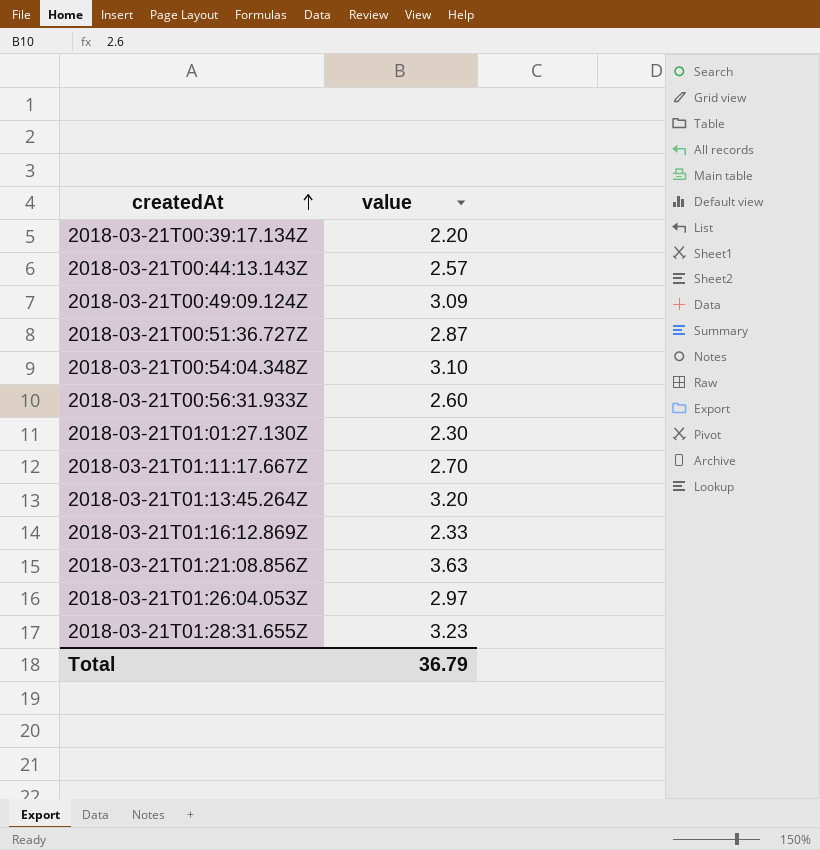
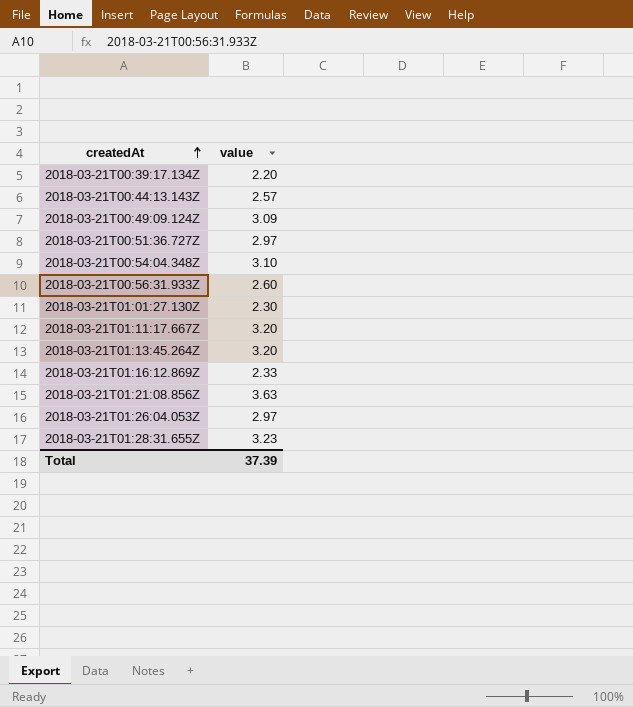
2018-03-21T00:51:36.727Z | value: 2.87 -> 2.97
2018-03-21T01:11:17.667Z | value: 2.70 -> 3.20
Total | value: 36.79 -> 37.39

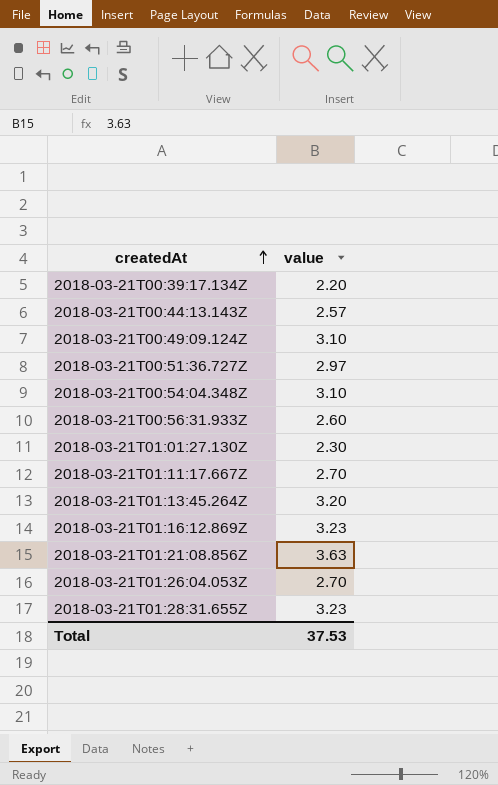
2018-03-21T00:49:09.124Z | value: 3.09 -> 3.10
2018-03-21T01:11:17.667Z | value: 3.20 -> 2.70
2018-03-21T01:16:12.869Z | value: 2.33 -> 3.23
2018-03-21T01:26:04.053Z | value: 2.97 -> 2.70
Total | value: 37.39 -> 37.53

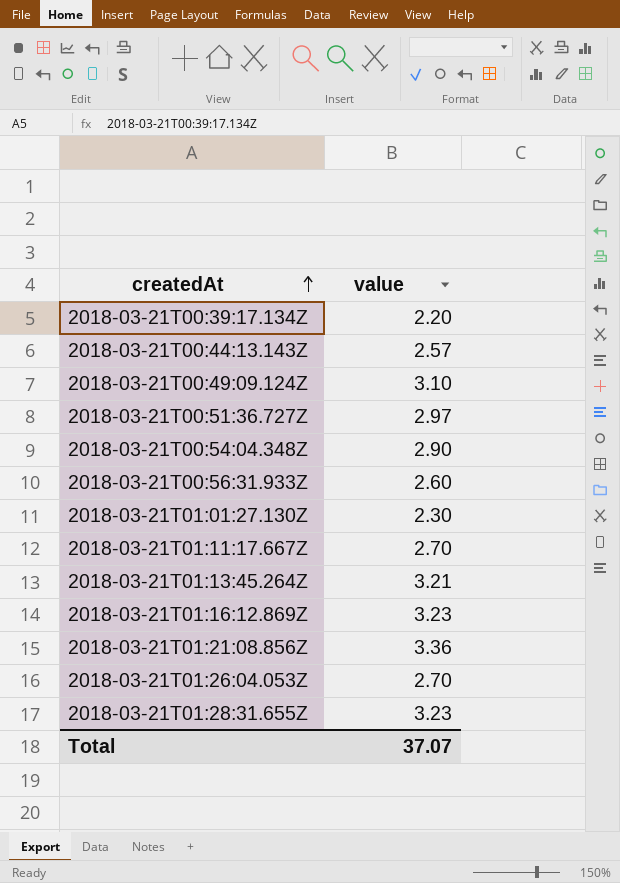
2018-03-21T00:54:04.348Z | value: 3.10 -> 2.90
2018-03-21T01:13:45.264Z | value: 3.20 -> 3.21
2018-03-21T01:21:08.856Z | value: 3.63 -> 3.36
Total | value: 37.53 -> 37.07

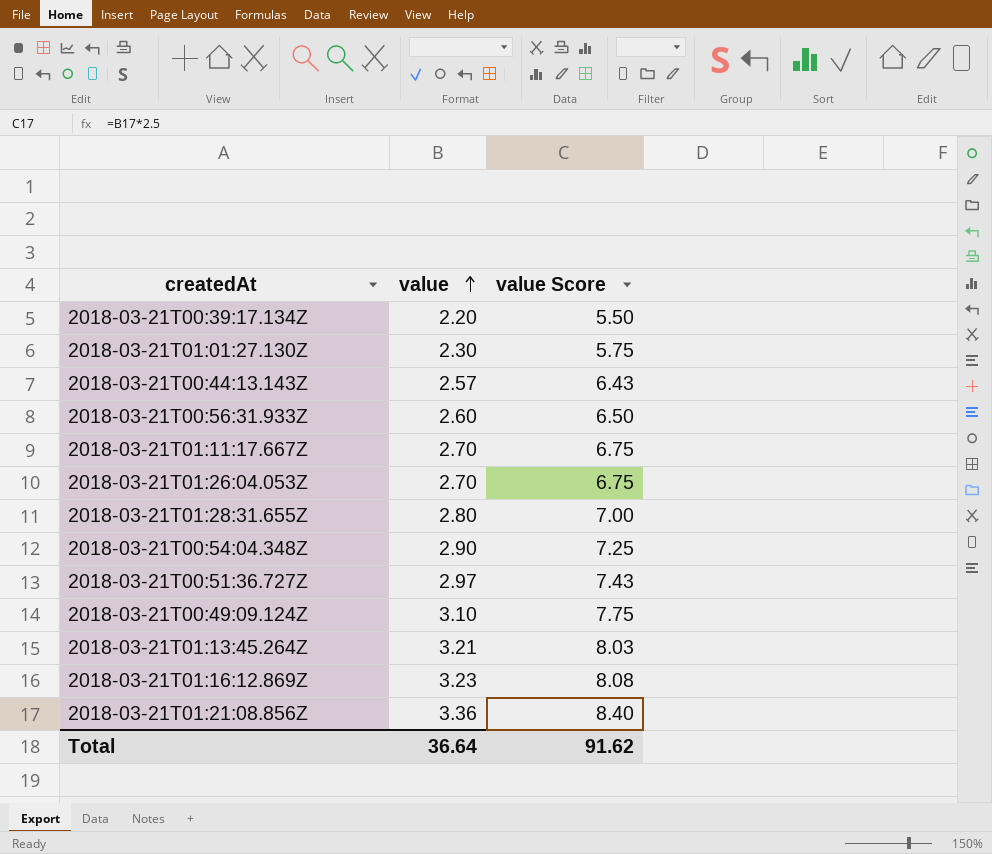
row order: createdAt ascending -> value ascending
column value Score | formula: none -> [value] * 2.5
2018-03-21T01:28:31.655Z | value: 3.23 -> 2.80
Total | value: 37.07 -> 36.64

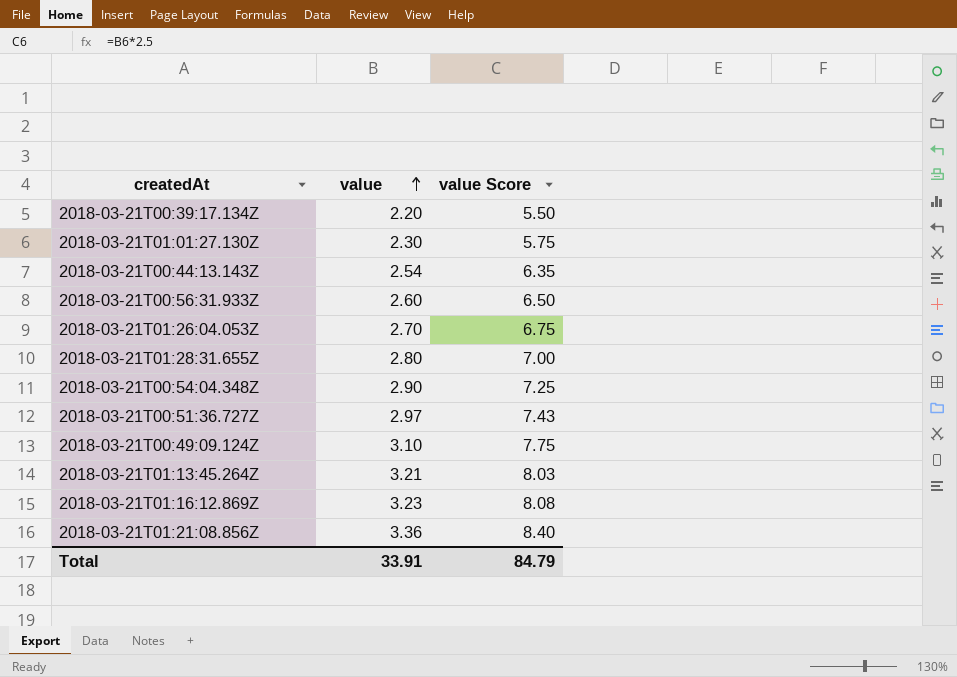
row 2018-03-21T01:11:17.667Z: 2.70 | 6.75 -> none
2018-03-21T00:44:13.143Z | value: 2.57 -> 2.54
2018-03-21T00:44:13.143Z | value Score: 6.43 -> 6.35
Total | value: 36.64 -> 33.91
Total | value Score: 91.62 -> 84.79

